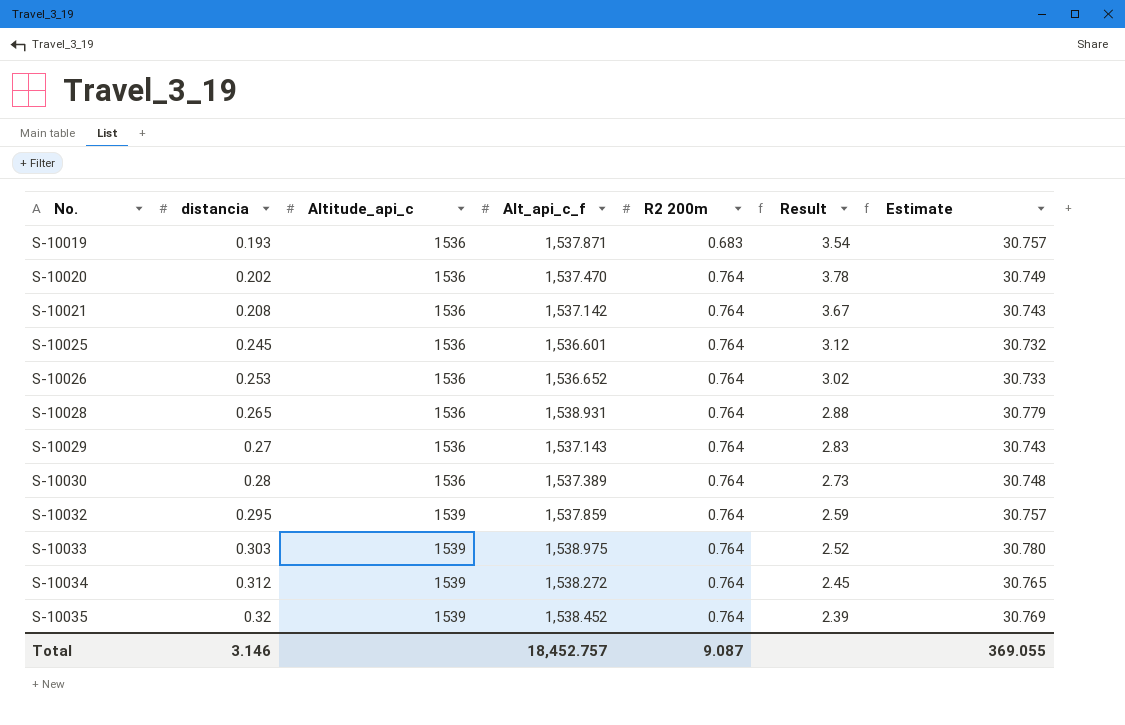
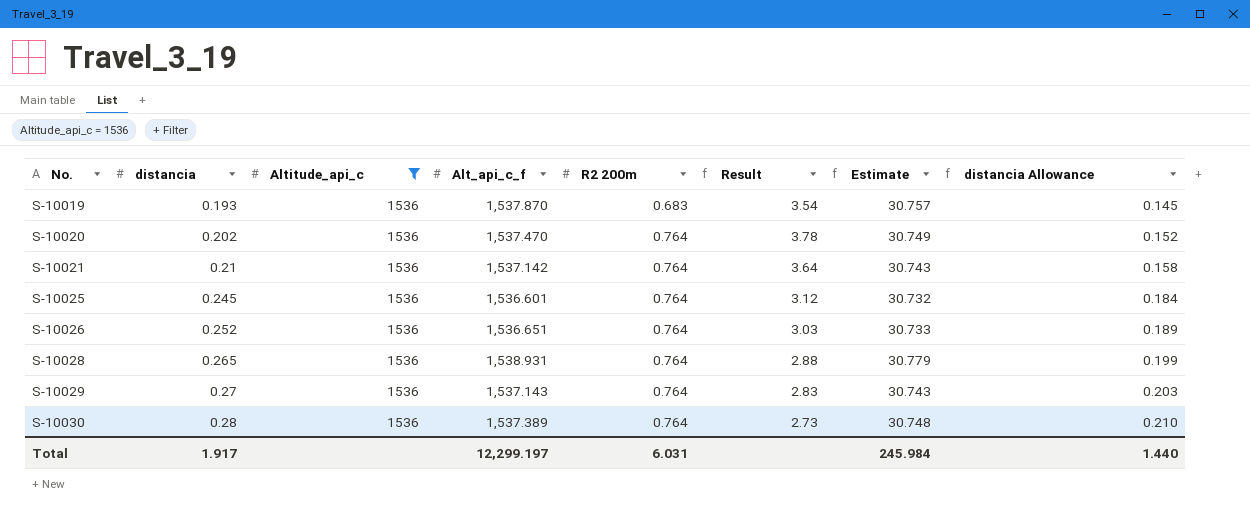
filter: none -> Altitude_api_c = 1536
column distancia Allowance | formula: none -> [distancia] * 0.75
S-10019 | Alt_api_c_f: 1,537.871 -> 1,537.870
S-10021 | distancia: 0.208 -> 0.21
S-10021 | Result: 3.67 -> 3.64
S-10026 | distancia: 0.253 -> 0.252
S-10026 | Alt_api_c_f: 1,536.652 -> 1,536.651
S-10026 | Result: 3.02 -> 3.03
Total | distancia: 3.146 -> 1.917
Total | Alt_api_c_f: 18,452.757 -> 12,299.197
Total | R2 200m: 9.087 -> 6.031
Total | Estimate: 369.055 -> 245.984

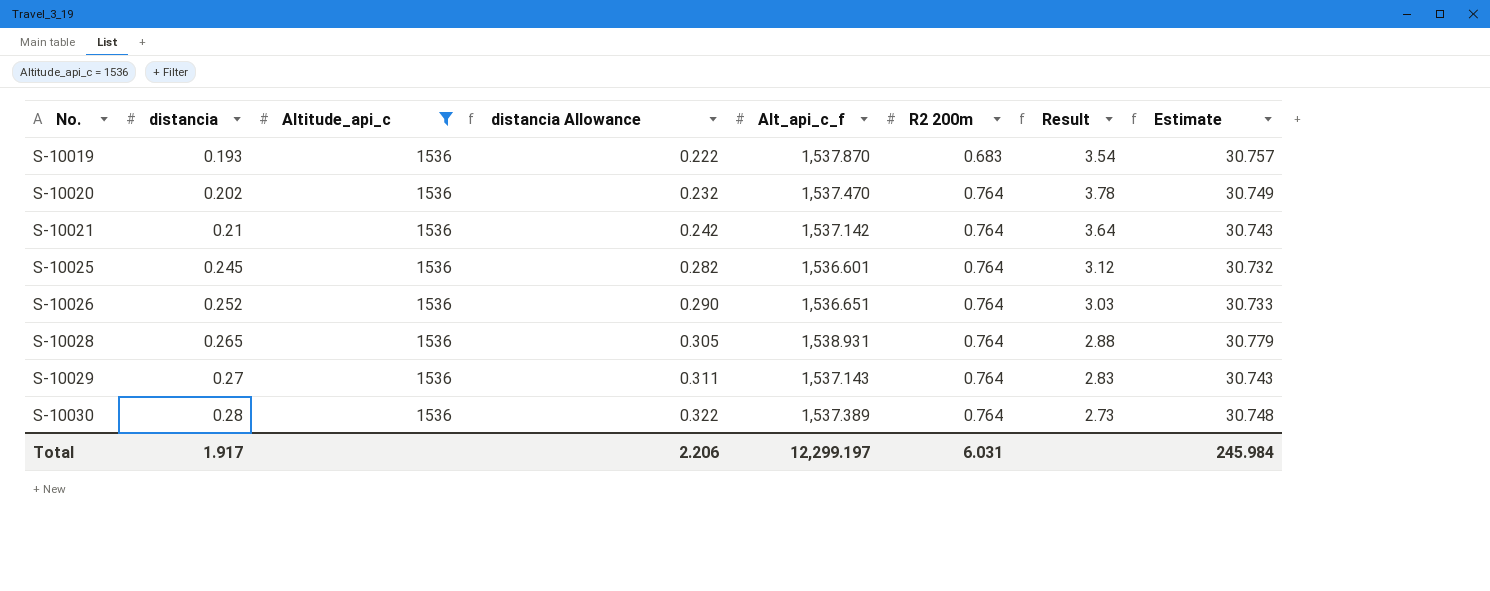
column distancia Allowance | formula: [distancia] * 0.75 -> [distancia] * 1.15
column distancia Allowance | position: 8 -> 4
Total | distancia Allowance: 1.440 -> 2.206

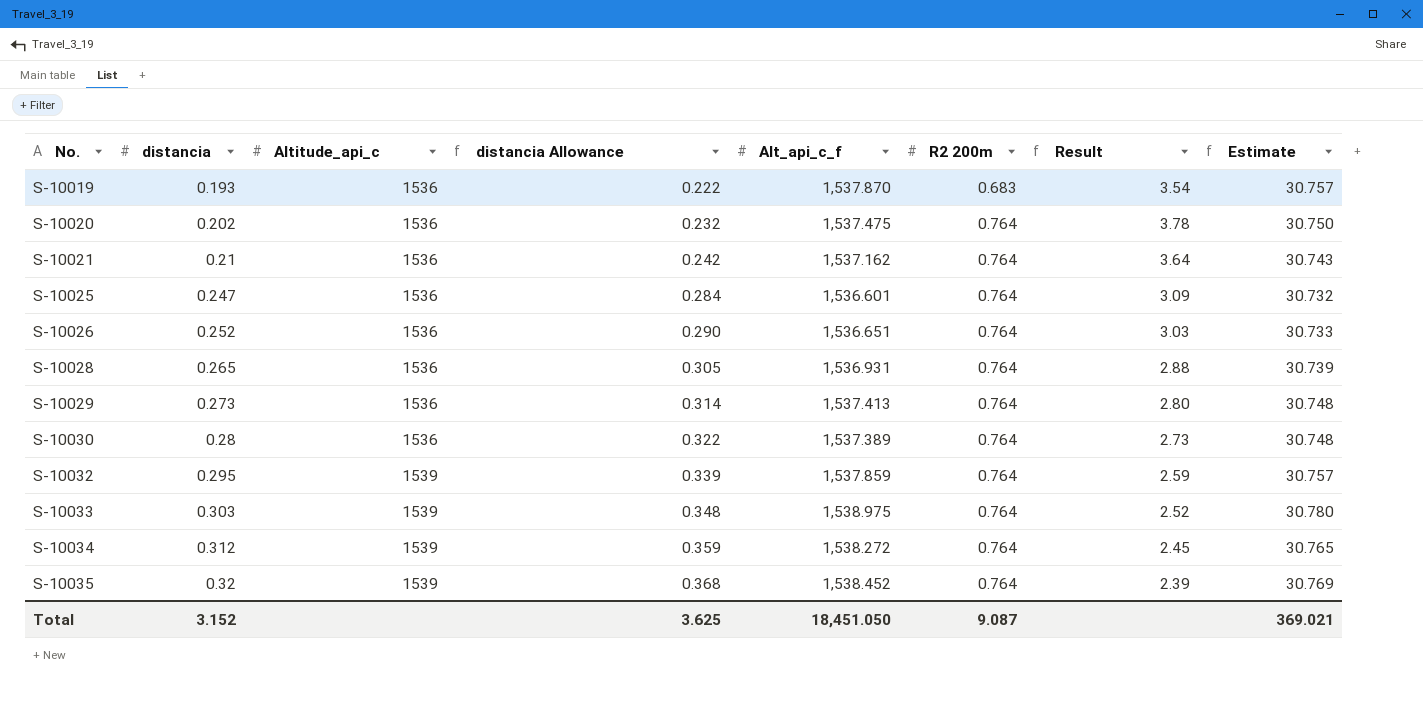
filter: Altitude_api_c = 1536 -> none
S-10020 | Alt_api_c_f: 1,537.470 -> 1,537.475
S-10020 | Estimate: 30.749 -> 30.750
S-10021 | Alt_api_c_f: 1,537.142 -> 1,537.162
S-10025 | distancia: 0.245 -> 0.247
S-10025 | distancia Allowance: 0.282 -> 0.284
S-10025 | Result: 3.12 -> 3.09
S-10028 | Alt_api_c_f: 1,538.931 -> 1,536.931
S-10028 | Estimate: 30.779 -> 30.739
S-10029 | distancia: 0.27 -> 0.273
S-10029 | distancia Allowance: 0.311 -> 0.314
S-10029 | Alt_api_c_f: 1,537.143 -> 1,537.413
S-10029 | Result: 2.83 -> 2.80
S-10029 | Estimate: 30.743 -> 30.748
Total | distancia: 1.917 -> 3.152
Total | distancia Allowance: 2.206 -> 3.625
Total | Alt_api_c_f: 12,299.197 -> 18,451.050
Total | R2 200m: 6.031 -> 9.087
Total | Estimate: 245.984 -> 369.021

